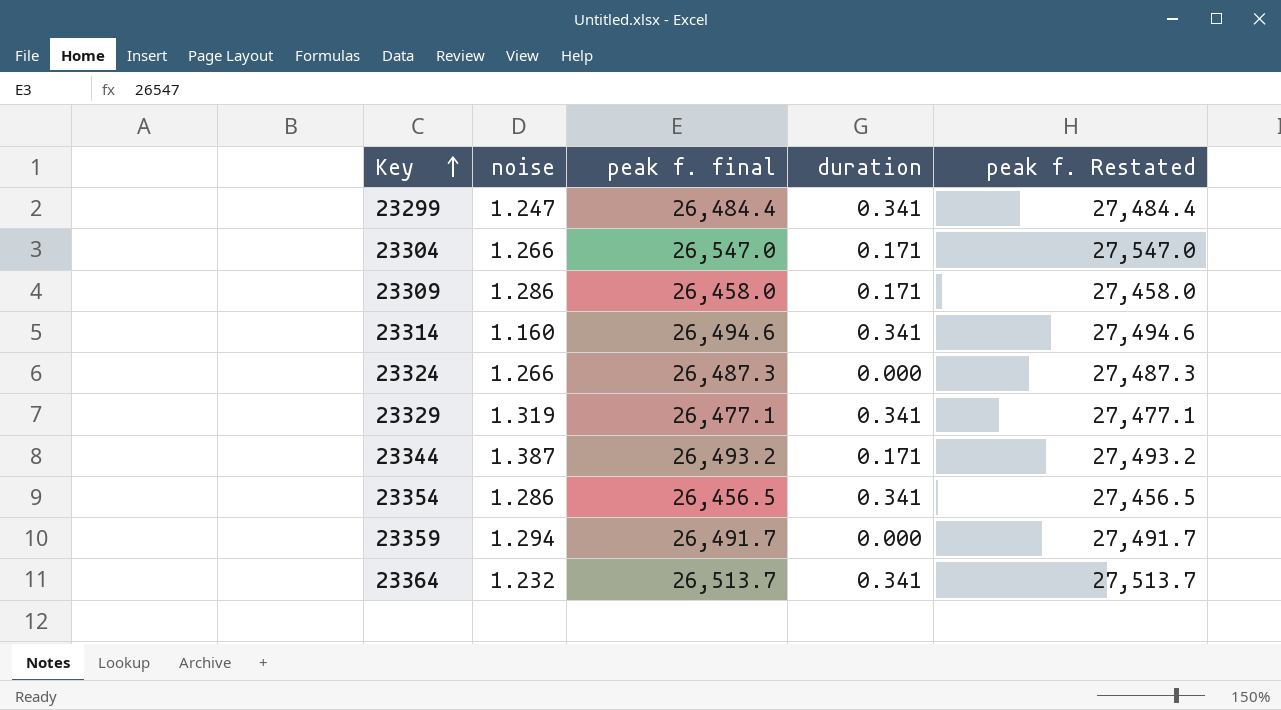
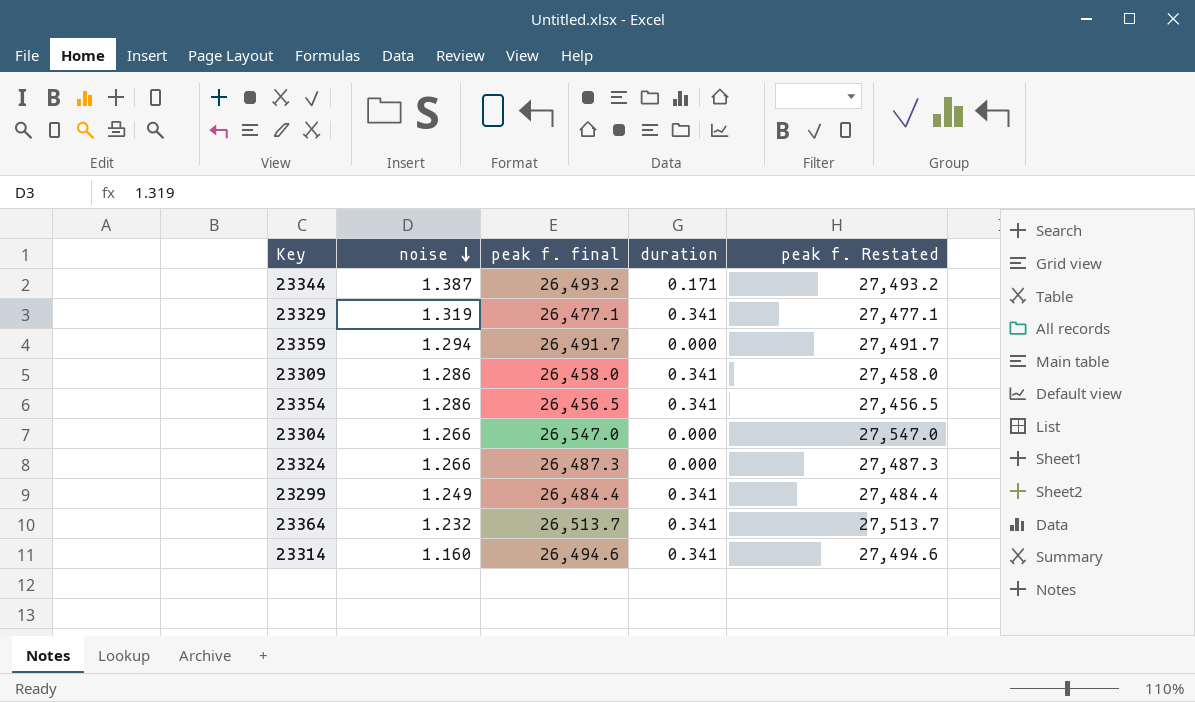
row order: Key ascending -> noise descending
23309 | duration: 0.171 -> 0.341
23304 | duration: 0.171 -> 0.000
23299 | noise: 1.247 -> 1.249

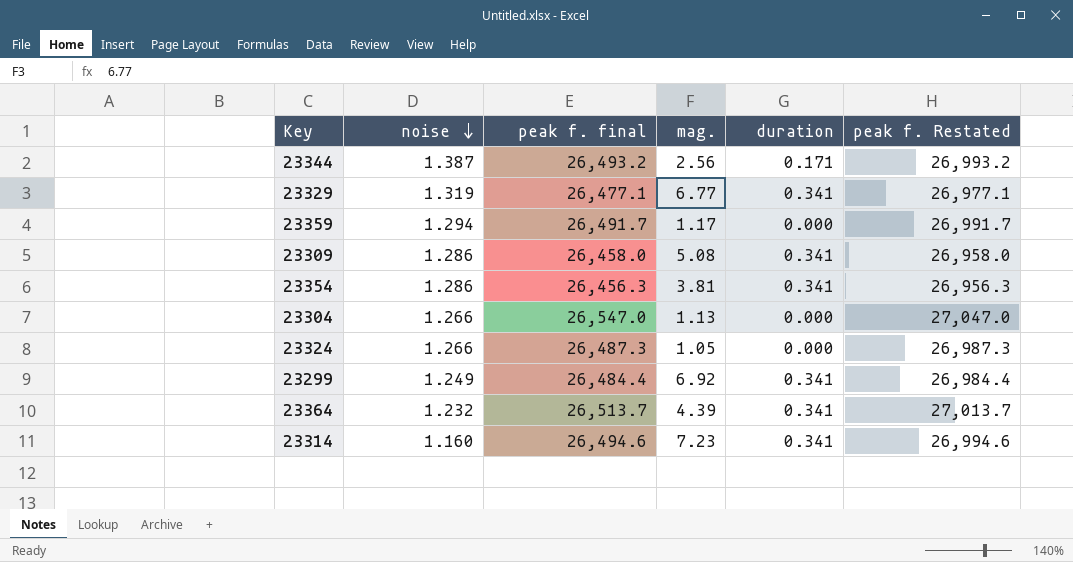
column mag. | position: none -> 4
column peak f. Restated | formula: [peak f. final] + 1000 -> [peak f. final] + 500
23354 | peak f. final: 26,456.5 -> 26,456.3

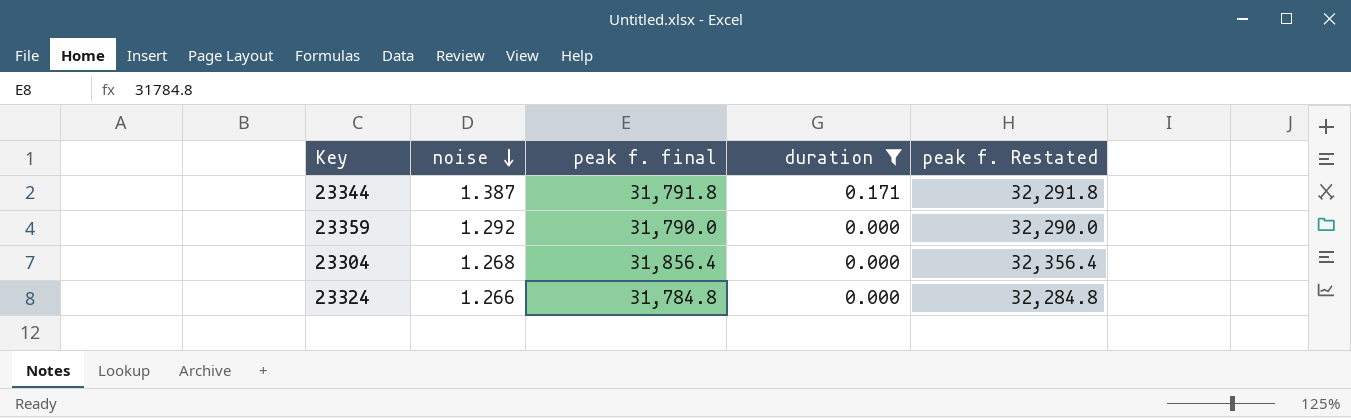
filter: none -> duration != 0.341
column mag. | position: 4 -> none
23344 | peak f. final: 26,493.2 -> 31,791.8
23344 | peak f. Restated: 26,993.2 -> 32,291.8
23359 | noise: 1.294 -> 1.292
23359 | peak f. final: 26,491.7 -> 31,790.0
23359 | peak f. Restated: 26,991.7 -> 32,290.0
23304 | noise: 1.266 -> 1.268
23304 | peak f. final: 26,547.0 -> 31,856.4
23304 | peak f. Restated: 27,047.0 -> 32,356.4
23324 | peak f. final: 26,487.3 -> 31,784.8
23324 | peak f. Restated: 26,987.3 -> 32,284.8

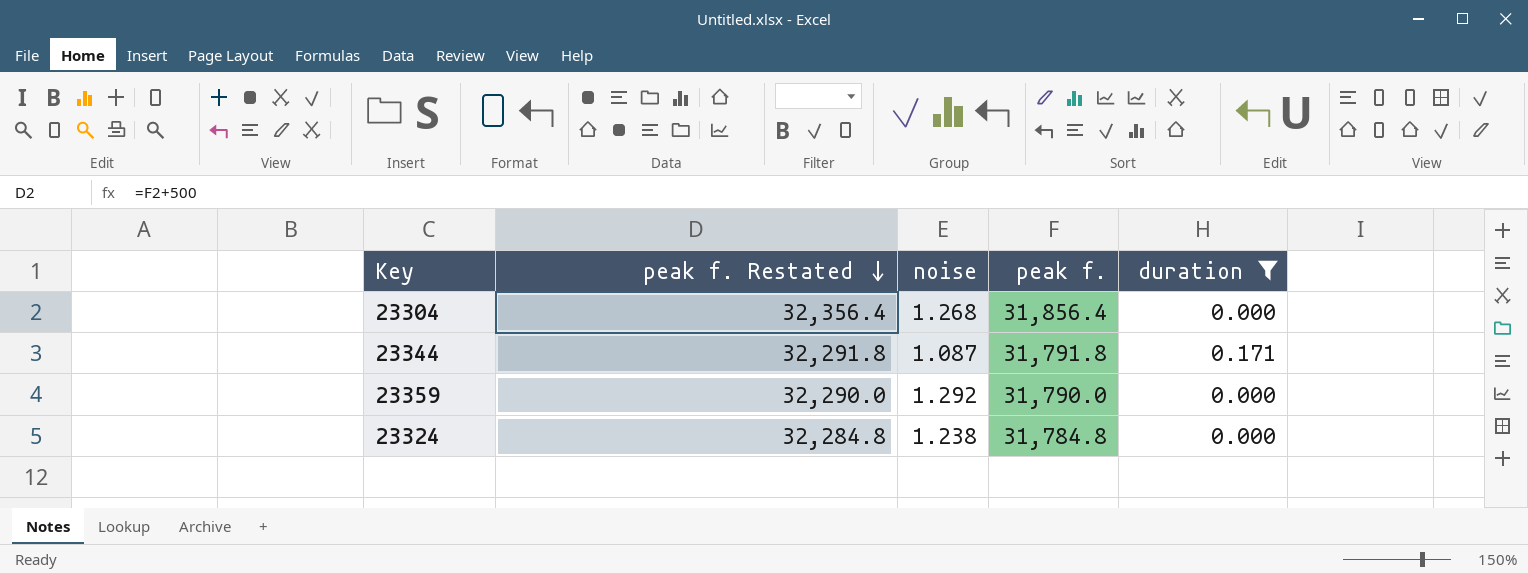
row order: noise descending -> peak f. Restated descending
column peak f. Restated | position: 5 -> 2
column name: peak f. final -> peak f.
23344 | noise: 1.387 -> 1.087
23324 | noise: 1.266 -> 1.238

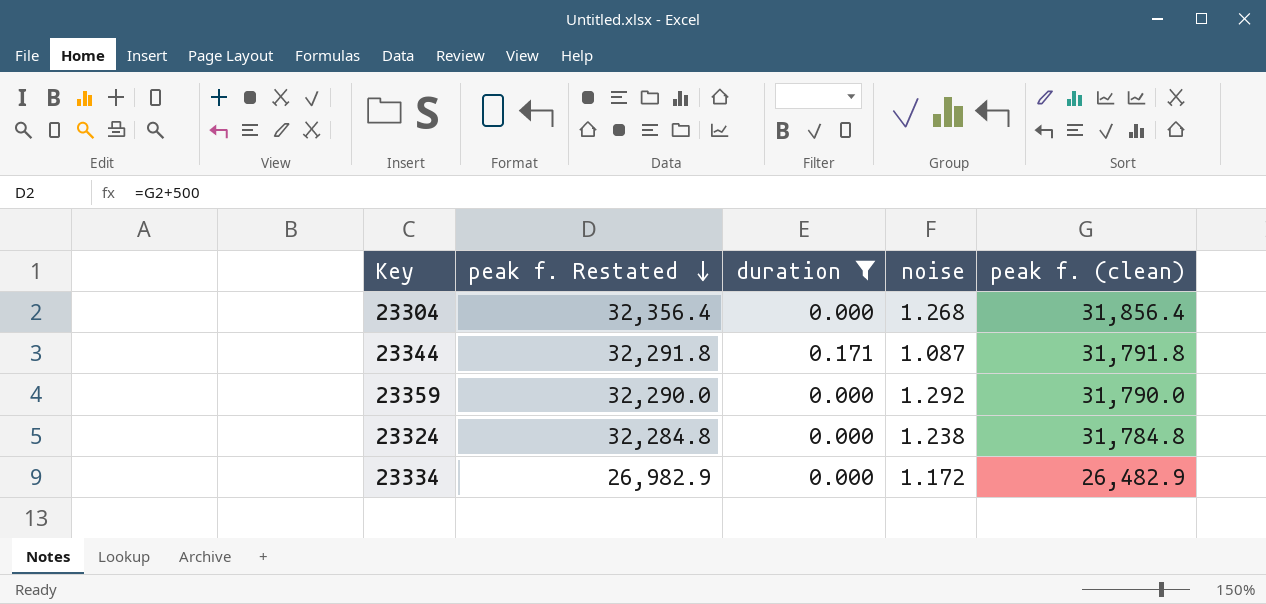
column duration | position: 5 -> 3
column name: peak f. -> peak f. (clean)
row 23334: none -> 26,982.9 | 0.000 | 1.172 | 26,482.9

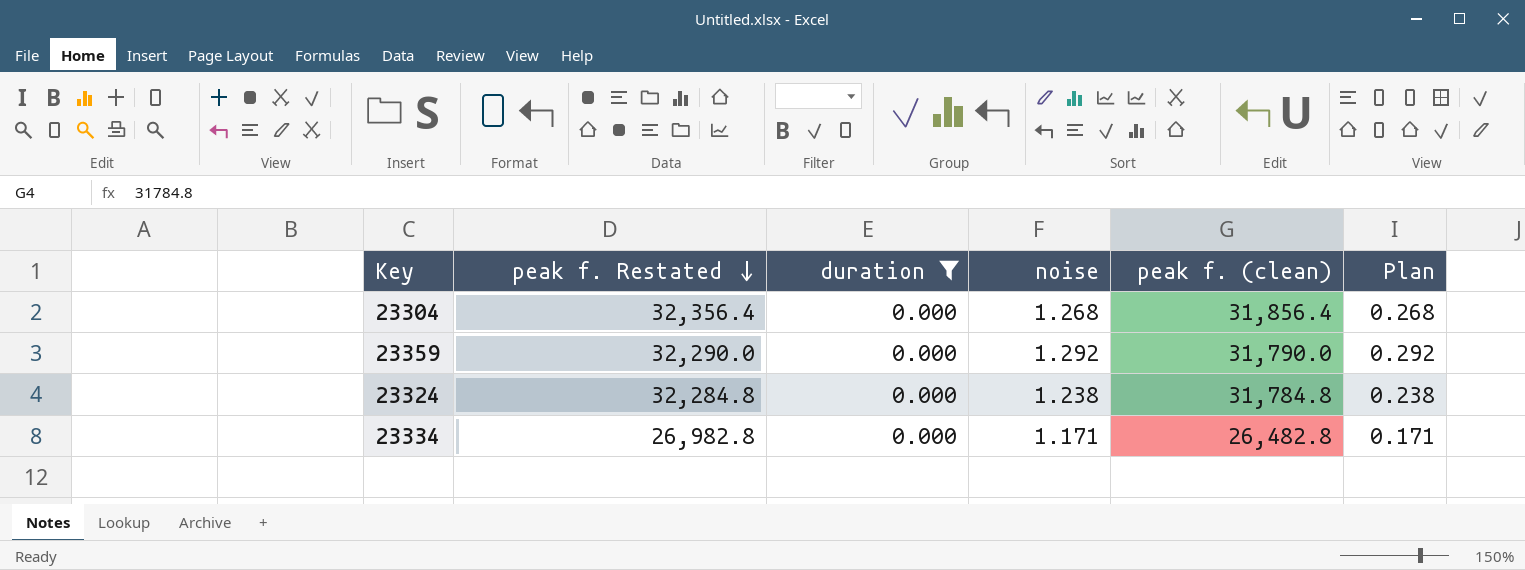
column Plan | formula: none -> [noise] - 1
row 23344: 32,291.8 | 0.171 | 1.087 | 31,791.8 -> none
23334 | peak f. Restated: 26,982.9 -> 26,982.8
23334 | noise: 1.172 -> 1.171
23334 | peak f. (clean): 26,482.9 -> 26,482.8

